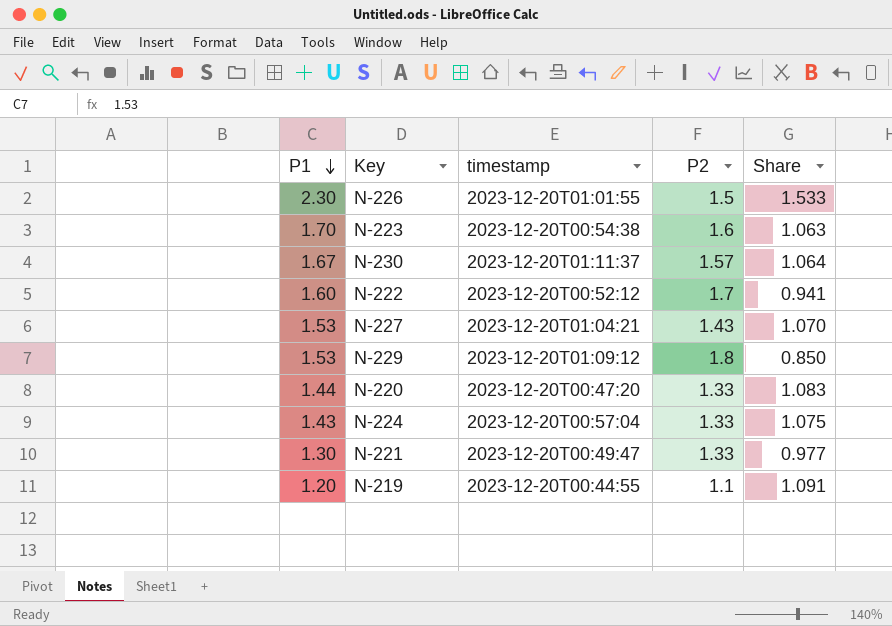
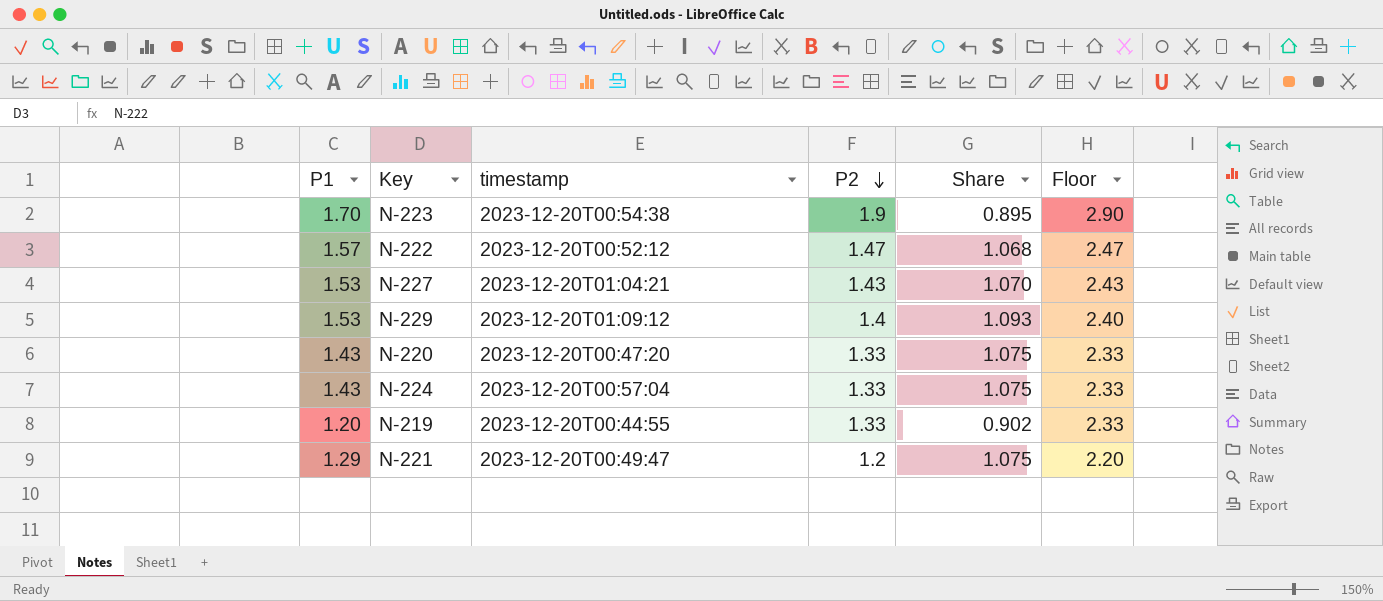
row order: P1 descending -> P2 descending
column Floor | formula: none -> [P2] + 1
row N-226: 2.30 | 2023-12-20T01:01:55 | 1.5 | 1.533 -> none
row N-230: 1.67 | 2023-12-20T01:11:37 | 1.57 | 1.064 -> none
N-223 | P2: 1.6 -> 1.9
N-223 | Share: 1.063 -> 0.895
N-222 | P1: 1.60 -> 1.57
N-222 | P2: 1.7 -> 1.47
N-222 | Share: 0.941 -> 1.068
N-229 | P2: 1.8 -> 1.4
N-229 | Share: 0.850 -> 1.093
N-220 | P1: 1.44 -> 1.43
N-220 | Share: 1.083 -> 1.075
N-219 | P2: 1.1 -> 1.33
N-219 | Share: 1.091 -> 0.902
N-221 | P1: 1.30 -> 1.29
N-221 | P2: 1.33 -> 1.2
N-221 | Share: 0.977 -> 1.075

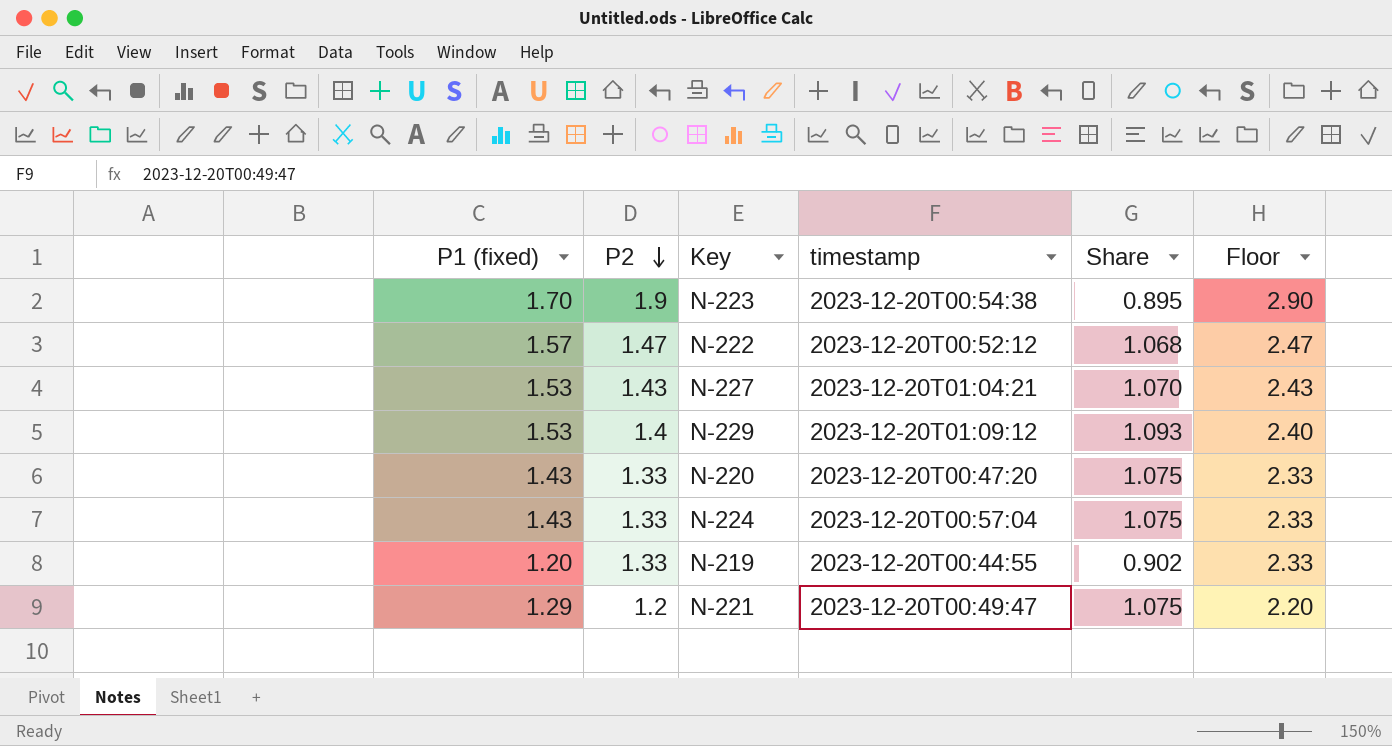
column name: P1 -> P1 (fixed)
column P2 | position: 4 -> 2

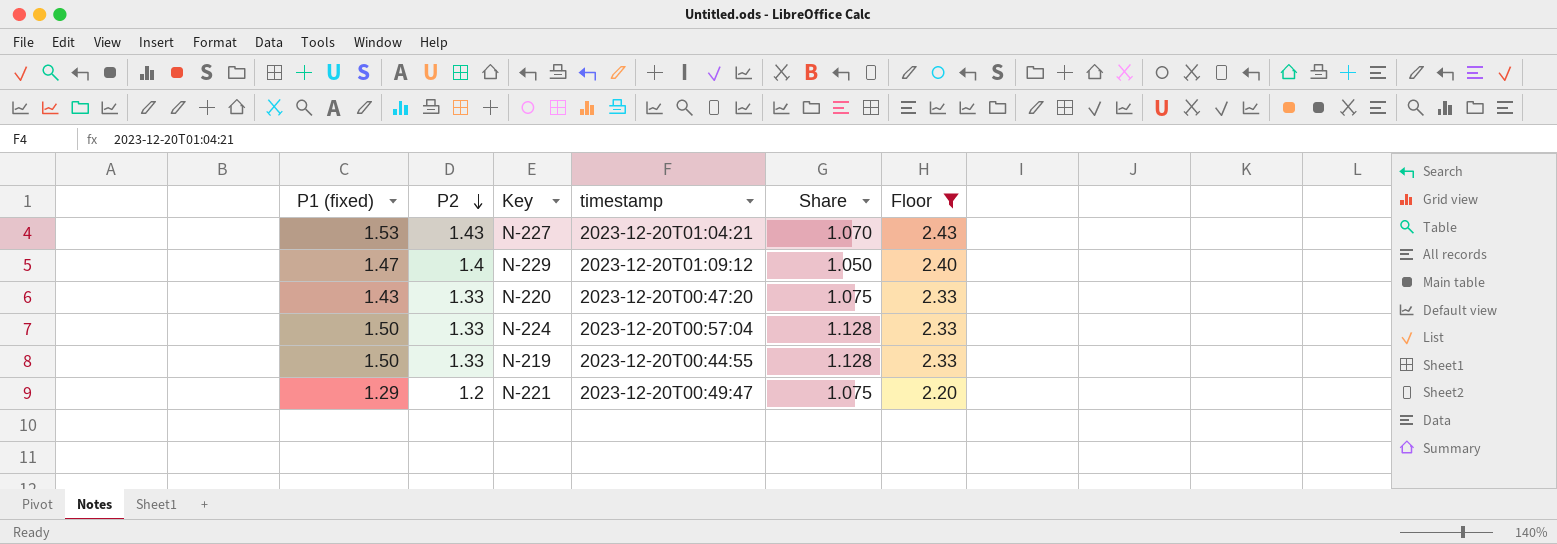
filter: none -> Floor <= 2.43
N-229 | P1 (fixed): 1.53 -> 1.47
N-229 | Share: 1.093 -> 1.050
N-224 | P1 (fixed): 1.43 -> 1.50
N-224 | Share: 1.075 -> 1.128
N-219 | P1 (fixed): 1.20 -> 1.50
N-219 | Share: 0.902 -> 1.128

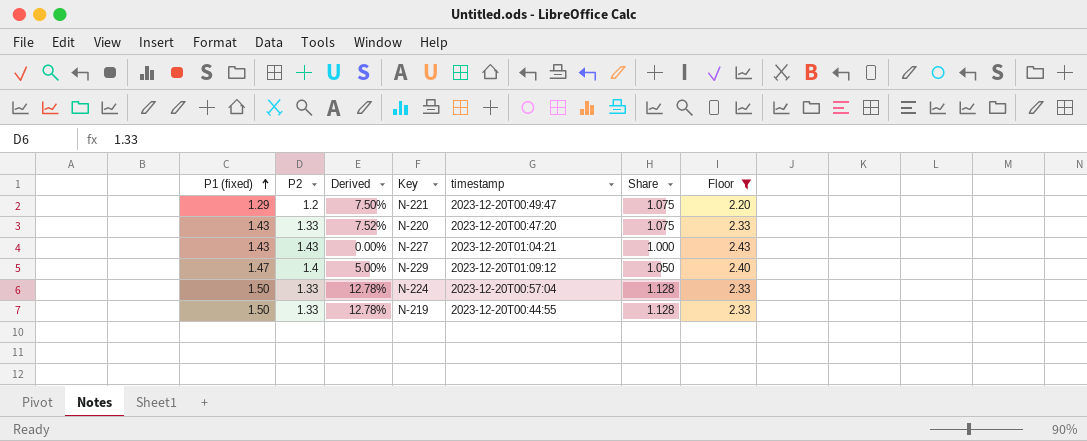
row order: P2 descending -> P1 (fixed) ascending
column Derived | formula: none -> ([P1 (fixed)] - [P2]) / [P2]
N-227 | P1 (fixed): 1.53 -> 1.43
N-227 | Share: 1.070 -> 1.000

